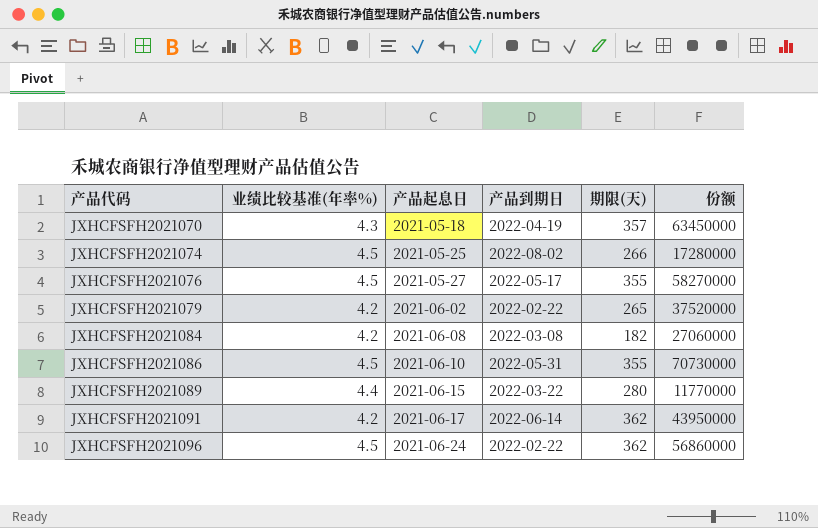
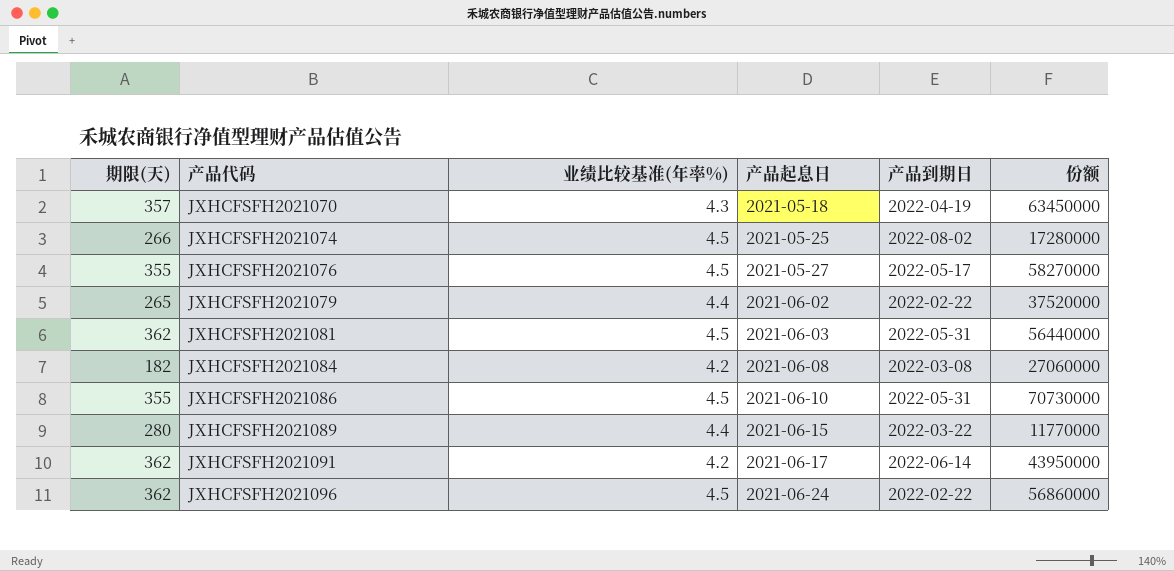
column 期限(天) | position: 5 -> 1
JXHCFSFH2021079 | 业绩比较基准(年率%): 4.2 -> 4.4
row JXHCFSFH2021081: none -> 362 | 4.5 | 2021-06-03 | 2022-05-31 | 56440000

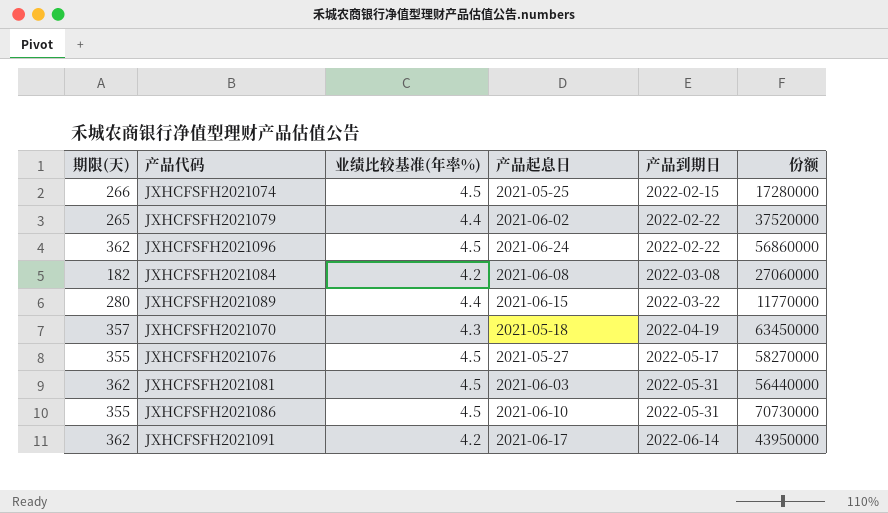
row order: 产品代码 ascending -> 产品到期日 ascending
JXHCFSFH2021074 | 产品到期日: 2022-08-02 -> 2022-02-15

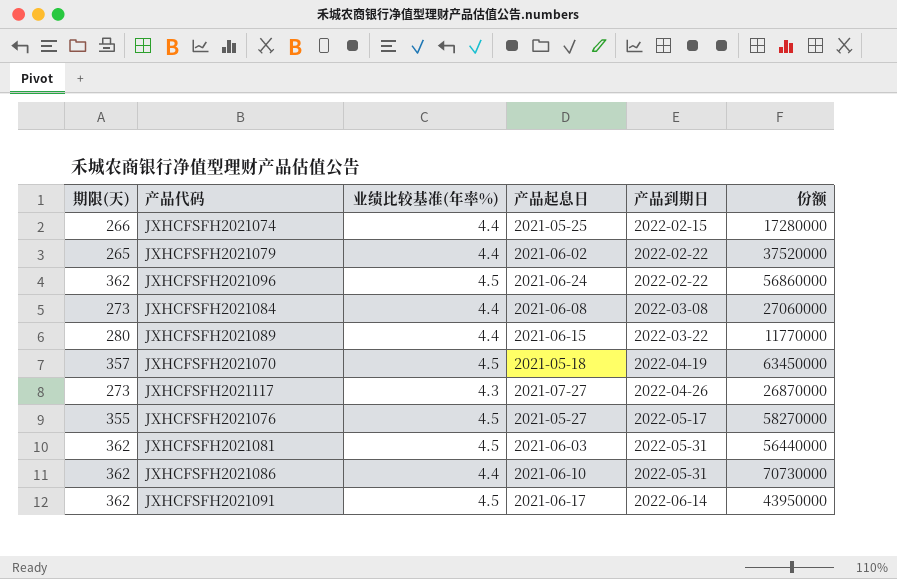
JXHCFSFH2021074 | 业绩比较基准(年率%): 4.5 -> 4.4
JXHCFSFH2021084 | 期限(天): 182 -> 273
JXHCFSFH2021084 | 业绩比较基准(年率%): 4.2 -> 4.4
JXHCFSFH2021070 | 业绩比较基准(年率%): 4.3 -> 4.5
row JXHCFSFH2021117: none -> 273 | 4.3 | 2021-07-27 | 2022-04-26 | 26870000
JXHCFSFH2021086 | 期限(天): 355 -> 362
JXHCFSFH2021086 | 业绩比较基准(年率%): 4.5 -> 4.4
JXHCFSFH2021091 | 业绩比较基准(年率%): 4.2 -> 4.5

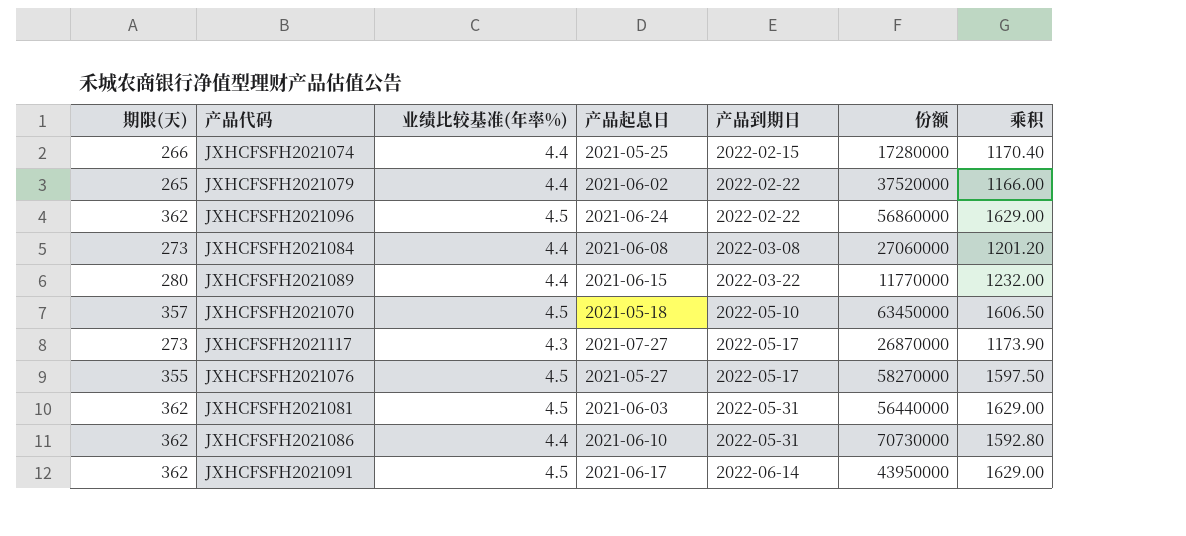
column 乘积 | formula: none -> [期限(天)] * [业绩比较基准(年率%)]
JXHCFSFH2021070 | 产品到期日: 2022-04-19 -> 2022-05-10
JXHCFSFH2021117 | 产品到期日: 2022-04-26 -> 2022-05-17

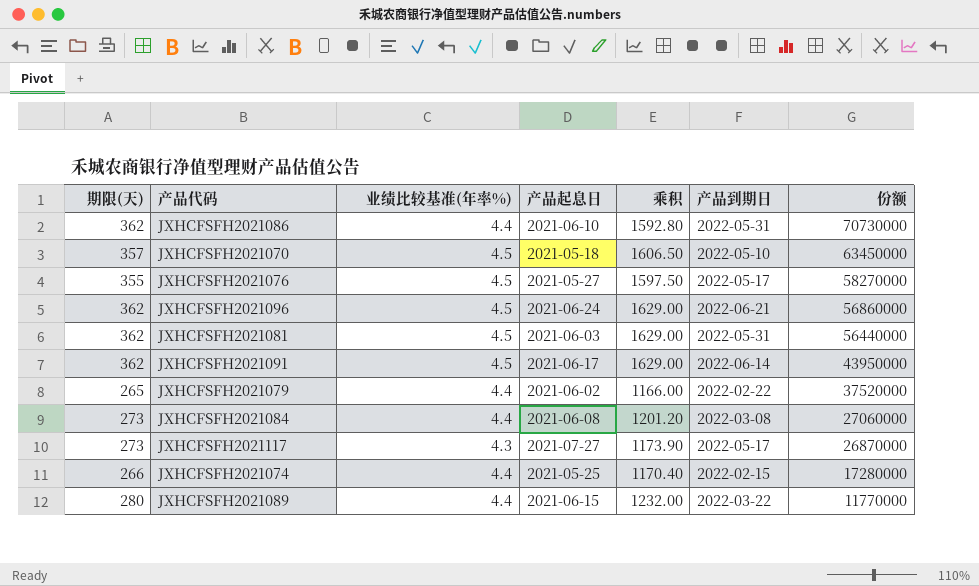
row order: 产品到期日 ascending -> 份额 descending
column 乘积 | position: 7 -> 5
JXHCFSFH2021096 | 产品到期日: 2022-02-22 -> 2022-06-21

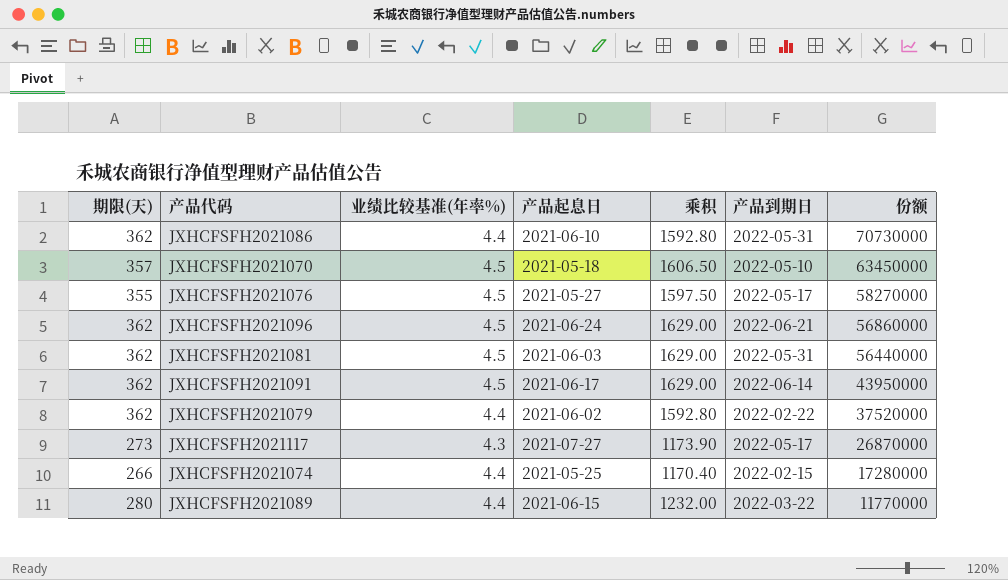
row JXHCFSFH2021084: 273 | 4.4 | 2021-06-08 | 1201.20 | 2022-03-08 | 27060000 -> none
JXHCFSFH2021079 | 期限(天): 265 -> 362
JXHCFSFH2021079 | 乘积: 1166.00 -> 1592.80

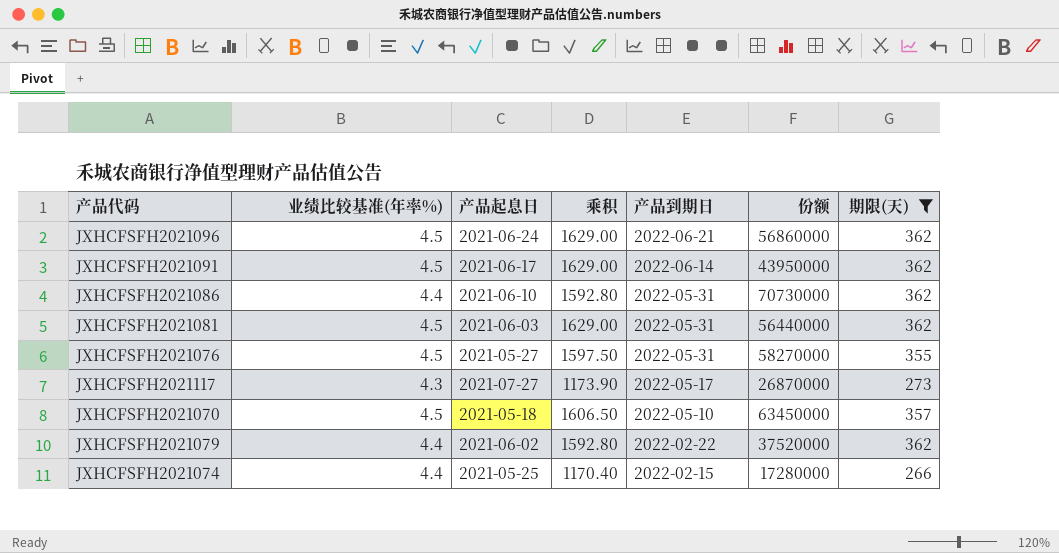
filter: none -> 期限(天) != 280
row order: 份额 descending -> 产品到期日 descending
column 期限(天) | position: 1 -> 7
JXHCFSFH2021076 | 产品到期日: 2022-05-17 -> 2022-05-31

